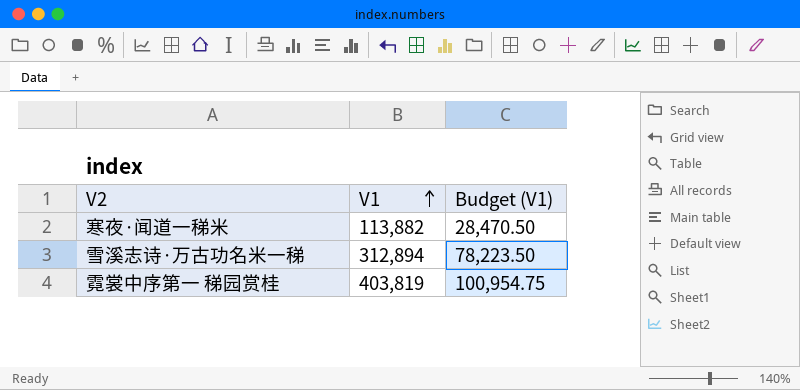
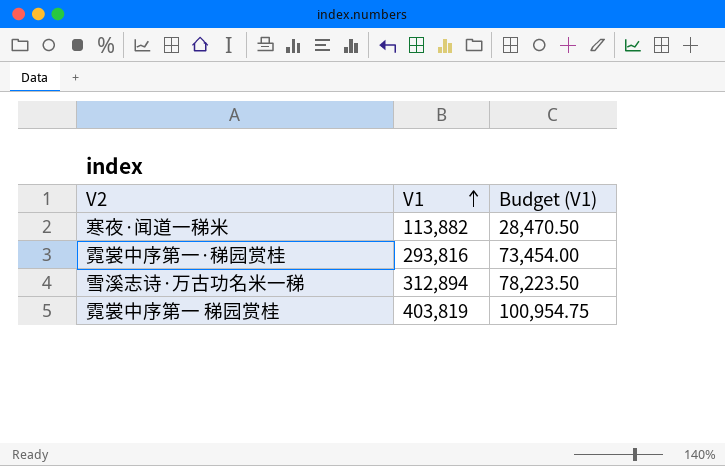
row 霓裳中序第一·稊园赏桂: none -> 293,816 | 73,454.00

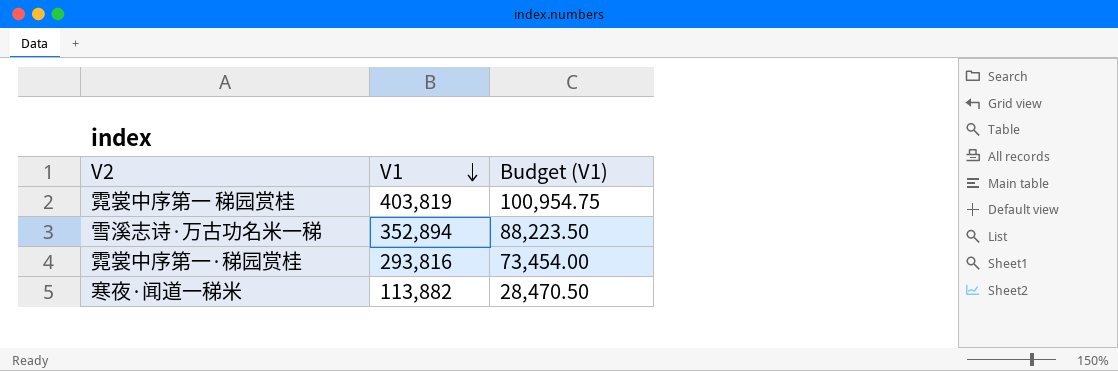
row order: V1 ascending -> V1 descending
雪溪志诗·万古功名米一稊 | V1: 312,894 -> 352,894
雪溪志诗·万古功名米一稊 | Budget (V1): 78,223.50 -> 88,223.50

